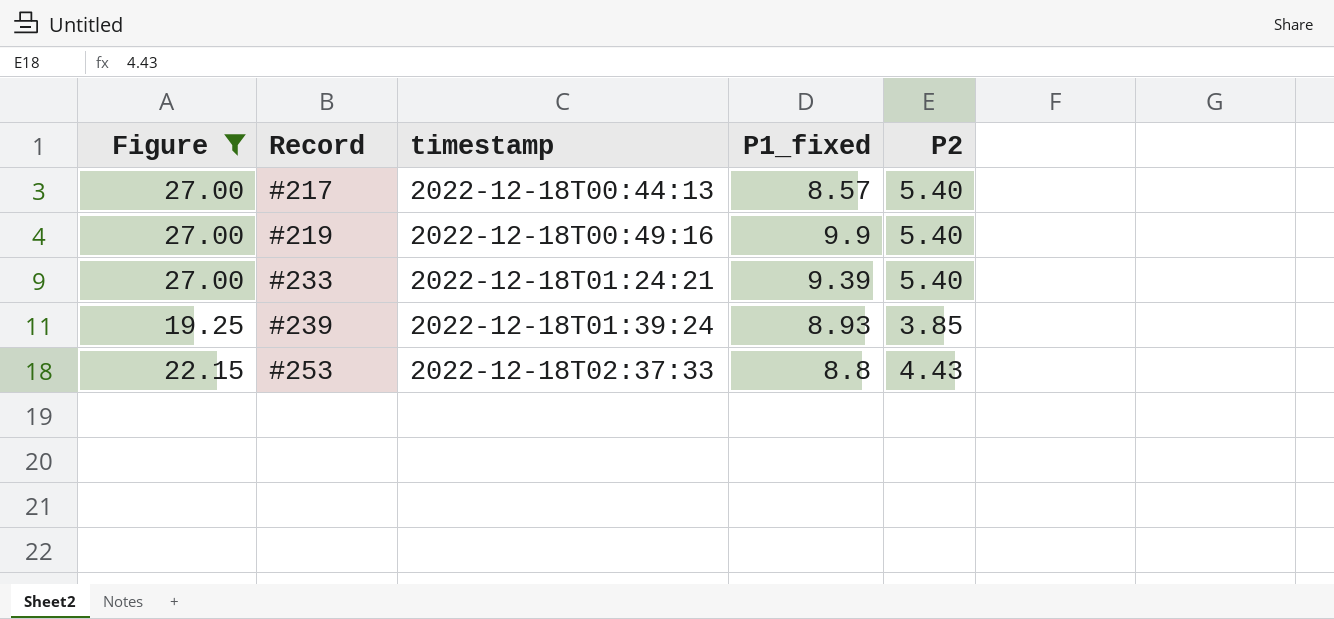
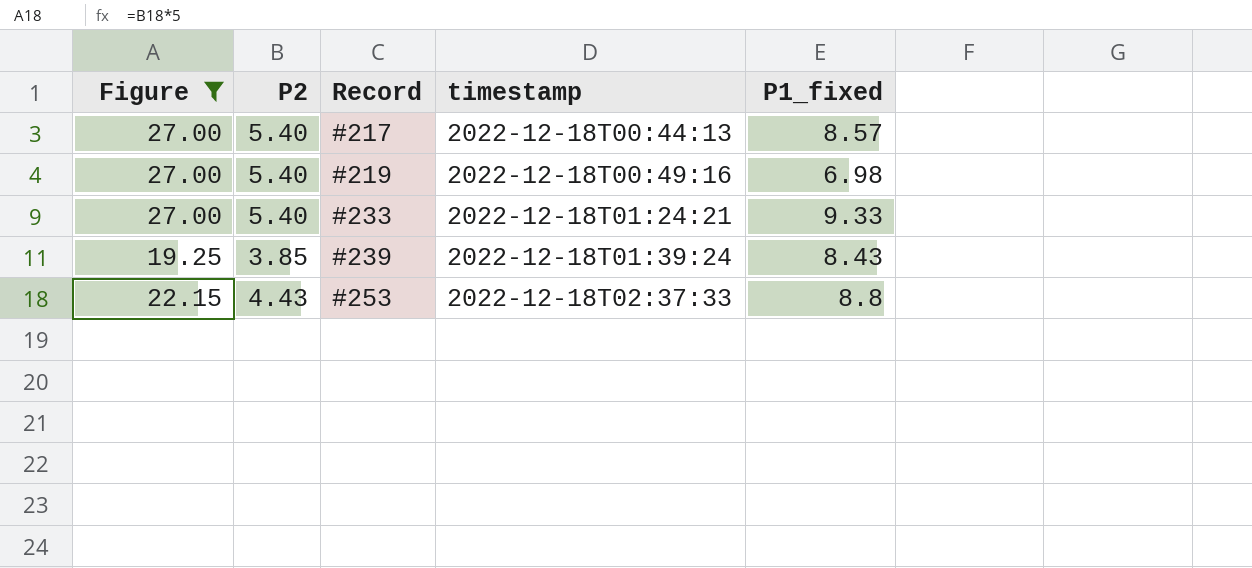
column P2 | position: 5 -> 2
#219 | P1_fixed: 9.9 -> 6.98
#233 | P1_fixed: 9.39 -> 9.33
#239 | P1_fixed: 8.93 -> 8.43

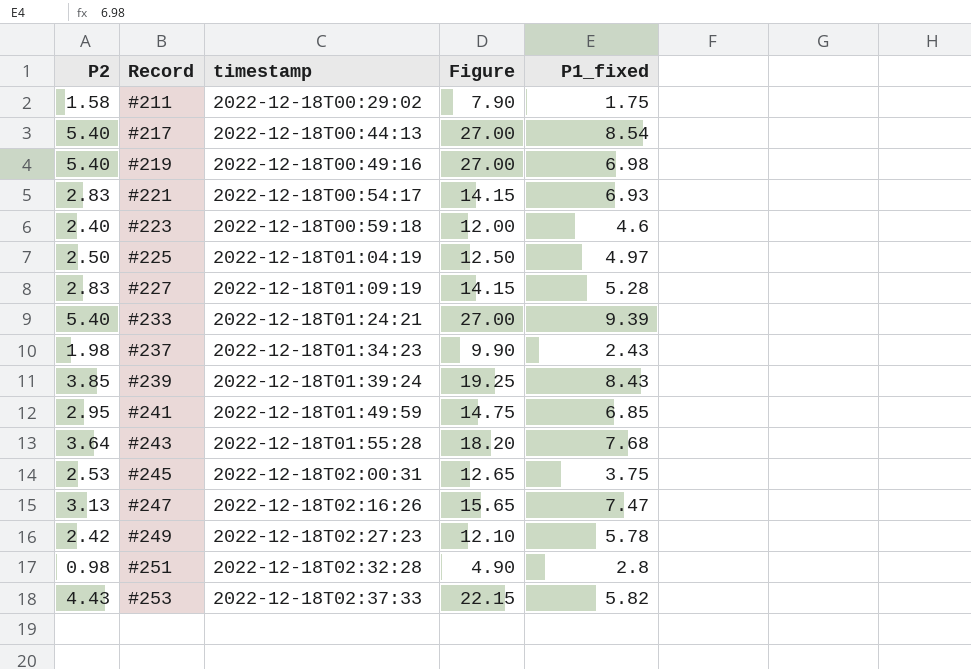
filter: Figure >= 19.25 -> none
column Figure | position: 1 -> 4
#217 | P1_fixed: 8.57 -> 8.54
#233 | P1_fixed: 9.33 -> 9.39
#253 | P1_fixed: 8.8 -> 5.82

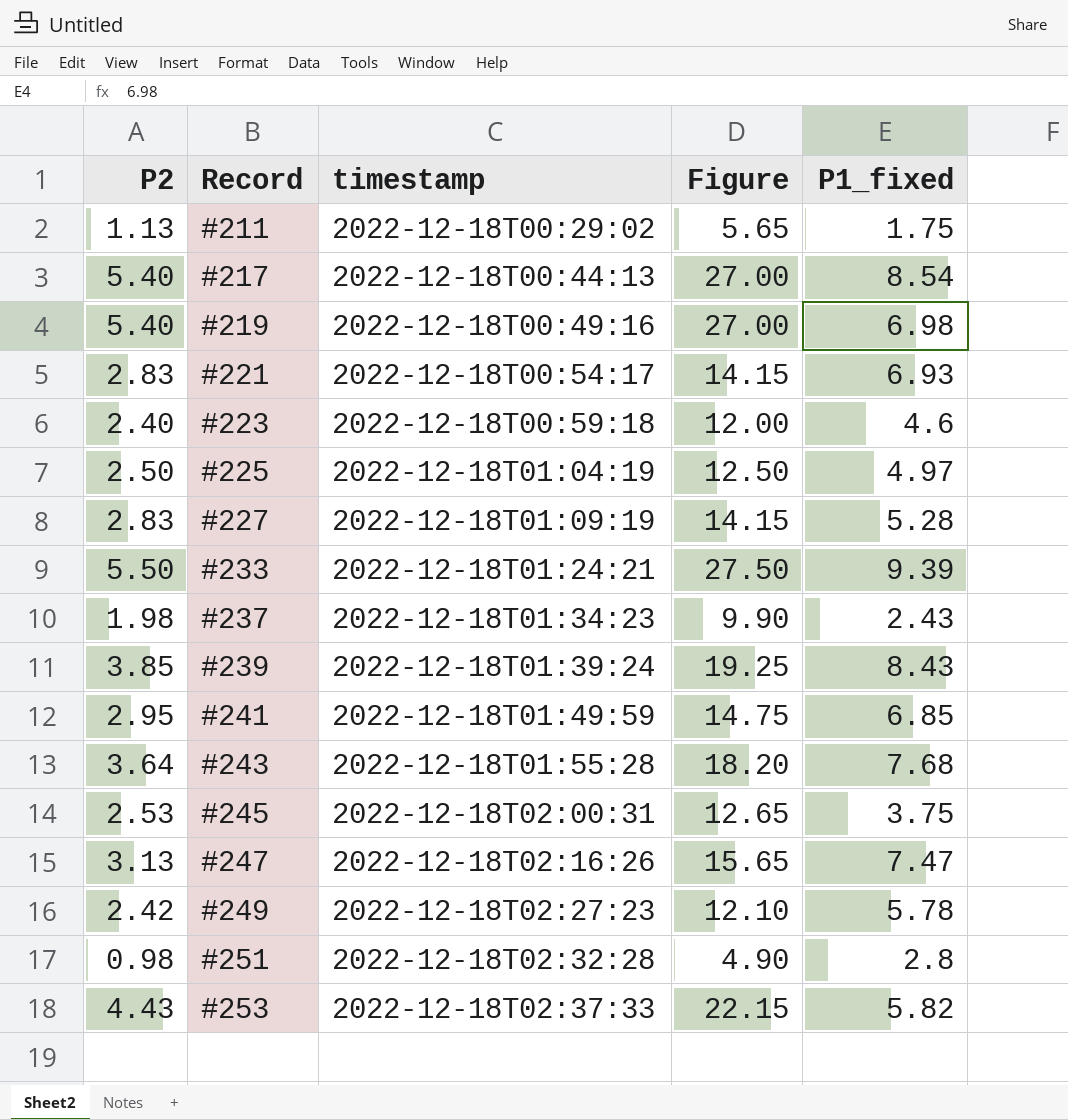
#211 | P2: 1.58 -> 1.13
#211 | Figure: 7.90 -> 5.65
#233 | P2: 5.40 -> 5.50
#233 | Figure: 27.00 -> 27.50

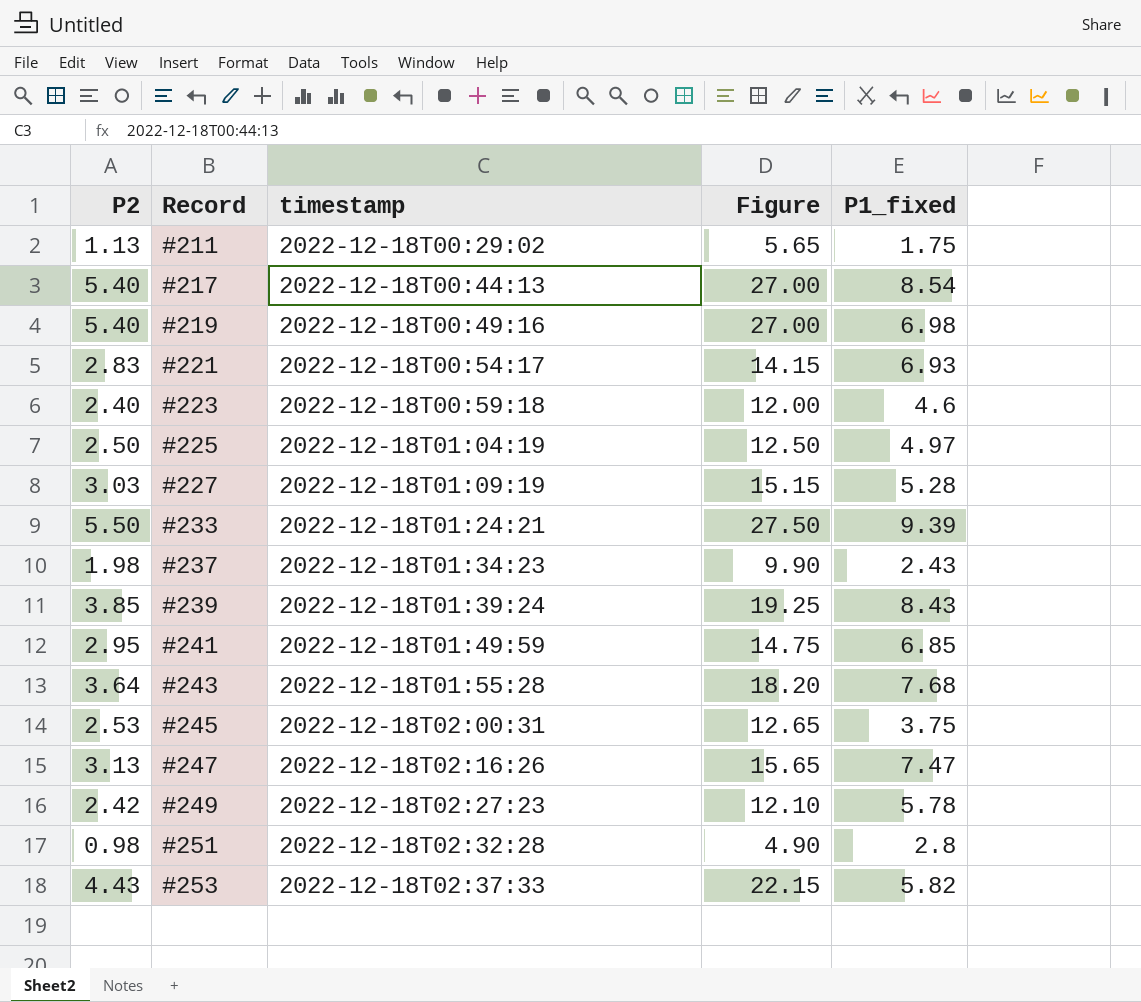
#227 | P2: 2.83 -> 3.03
#227 | Figure: 14.15 -> 15.15

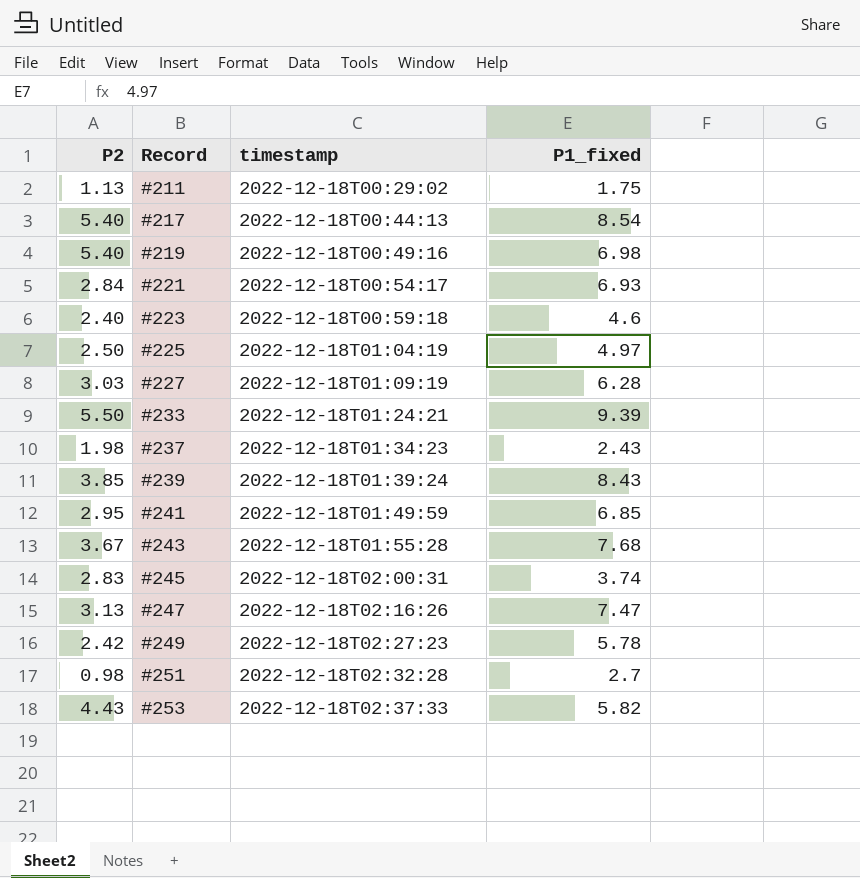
column Figure | formula: [P2] * 5 -> none
#221 | P2: 2.83 -> 2.84
#227 | P1_fixed: 5.28 -> 6.28
#243 | P2: 3.64 -> 3.67
#245 | P2: 2.53 -> 2.83
#245 | P1_fixed: 3.75 -> 3.74
#251 | P1_fixed: 2.8 -> 2.7

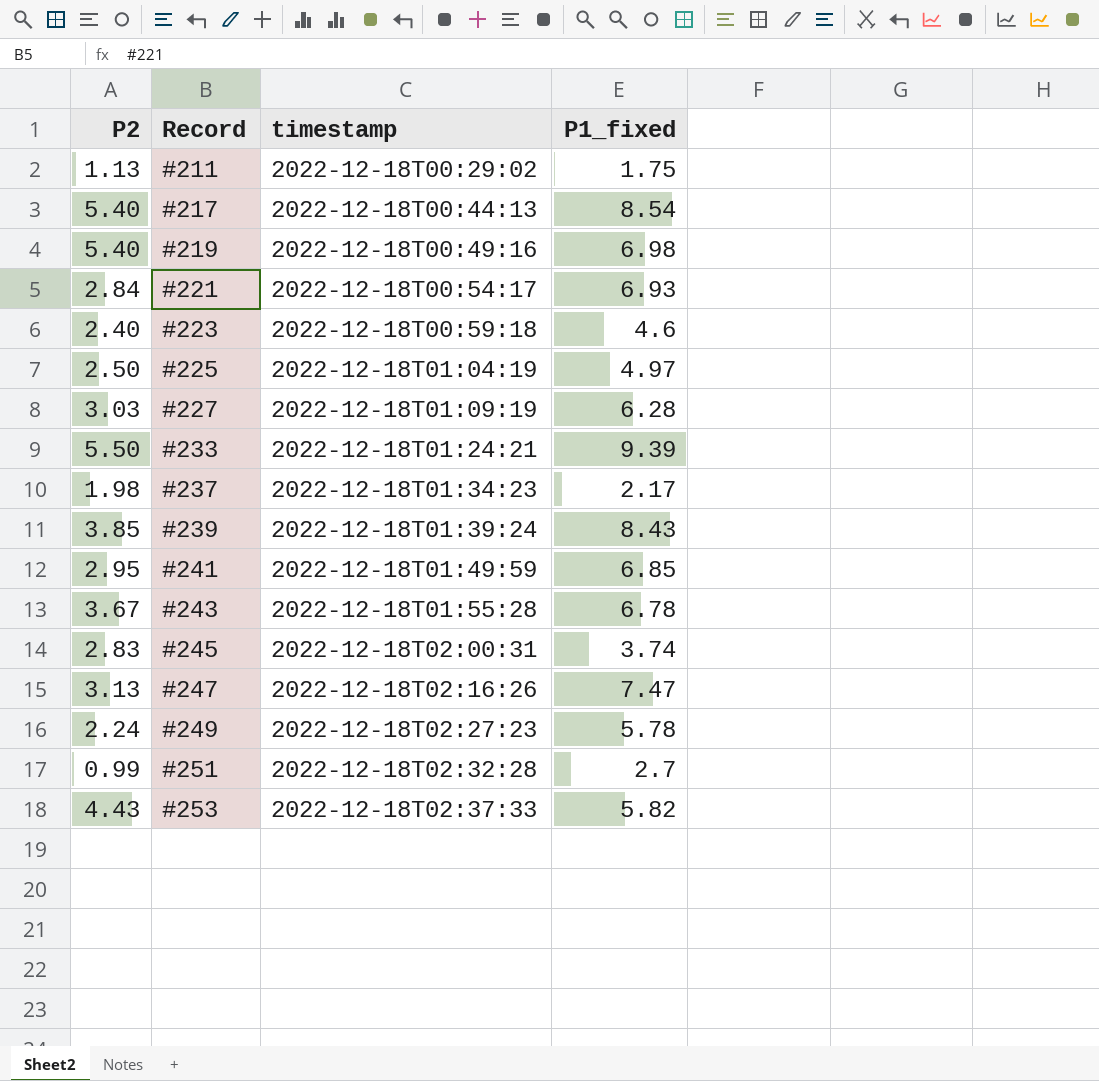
#237 | P1_fixed: 2.43 -> 2.17
#243 | P1_fixed: 7.68 -> 6.78
#249 | P2: 2.42 -> 2.24
#251 | P2: 0.98 -> 0.99

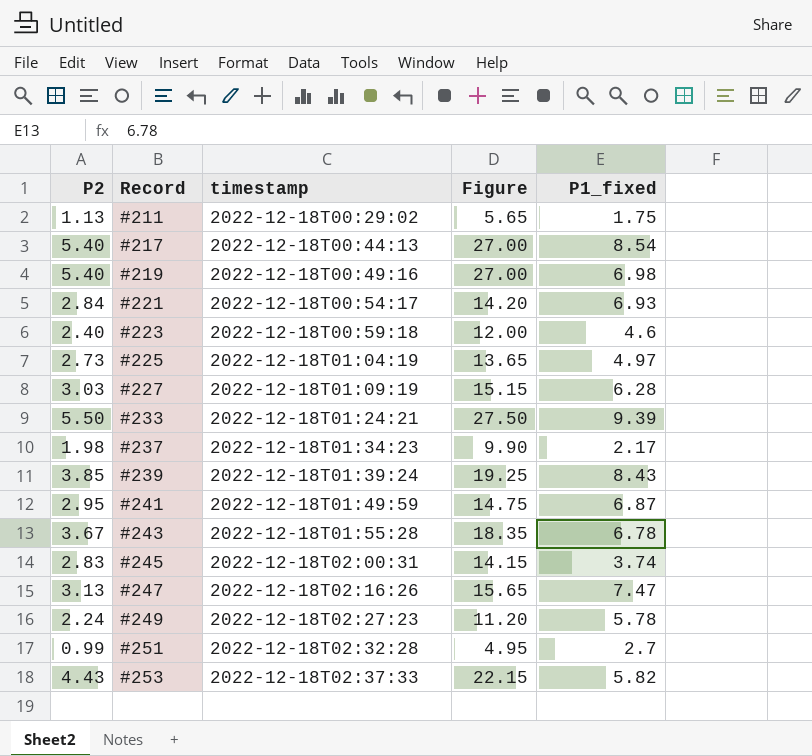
column Figure | formula: none -> [P2] * 5
#225 | P2: 2.50 -> 2.73
#241 | P1_fixed: 6.85 -> 6.87

